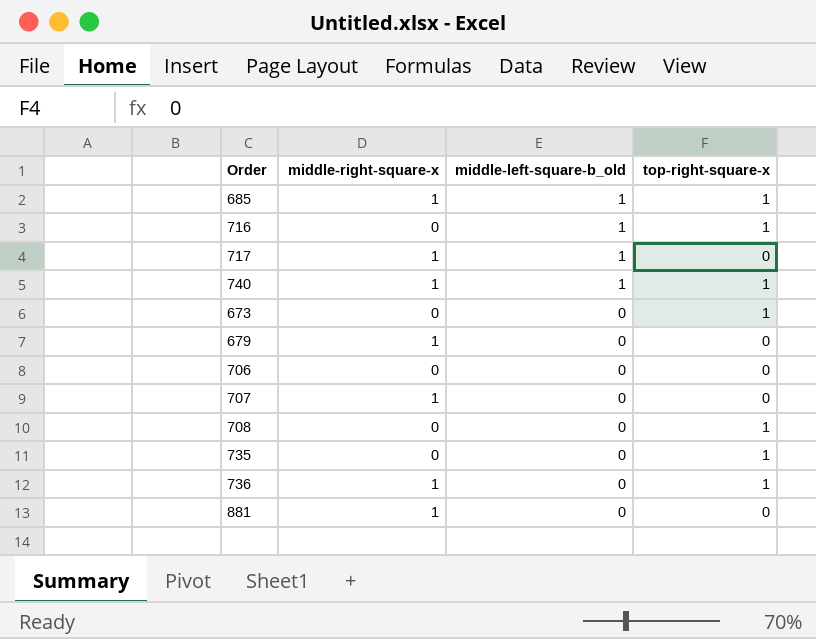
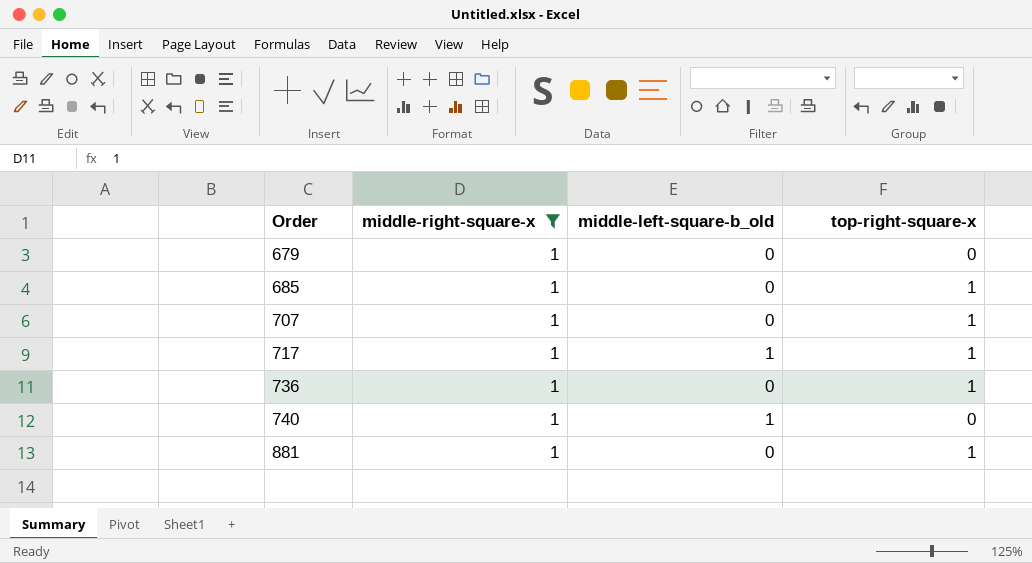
filter: none -> middle-right-square-x = 1
row order: middle-left-square-b_old descending -> Order ascending
685 | middle-left-square-b_old: 1 -> 0
707 | top-right-square-x: 0 -> 1
717 | top-right-square-x: 0 -> 1
740 | top-right-square-x: 1 -> 0
881 | top-right-square-x: 0 -> 1

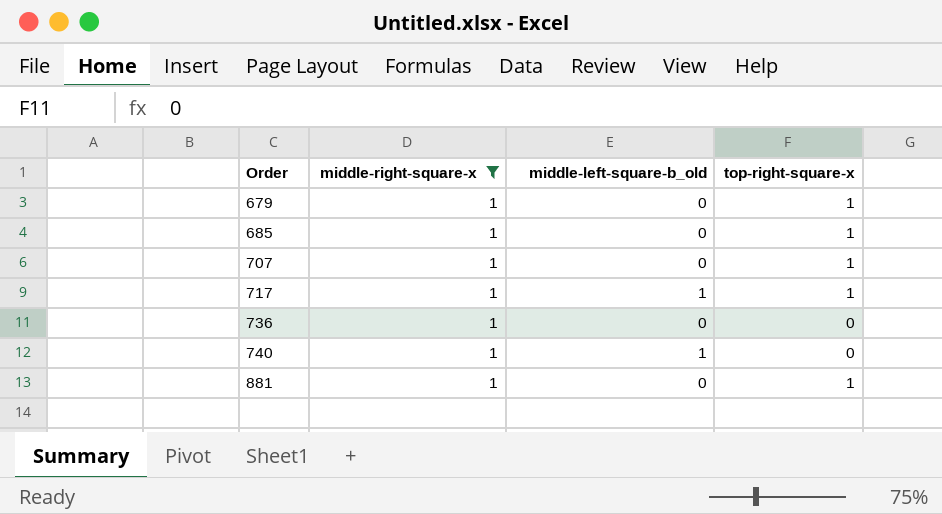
679 | top-right-square-x: 0 -> 1
736 | top-right-square-x: 1 -> 0

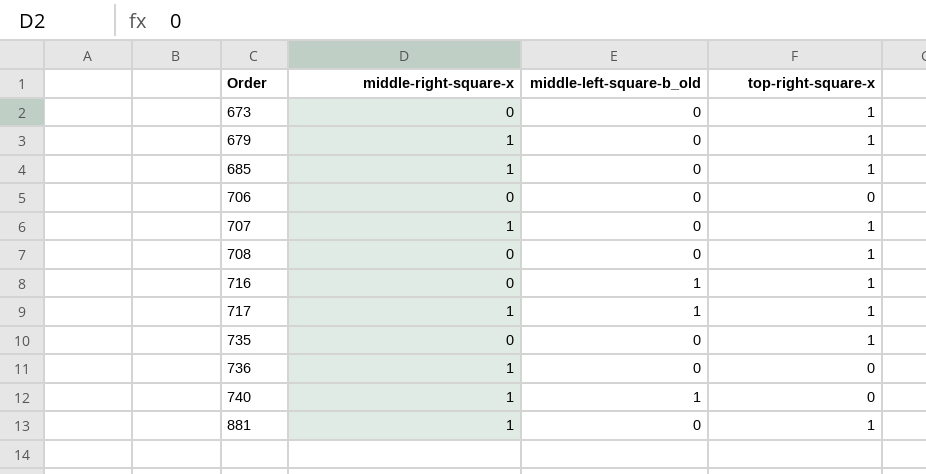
filter: middle-right-square-x = 1 -> none

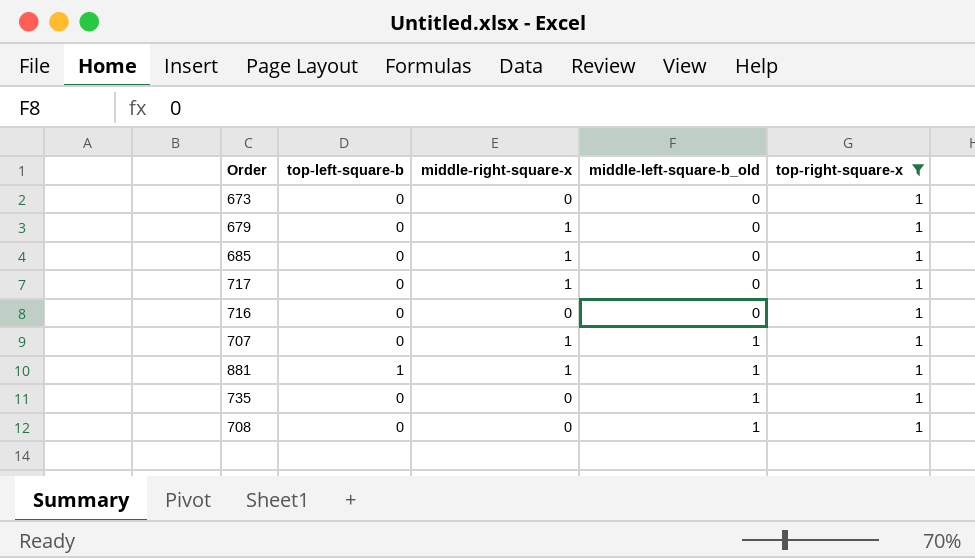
filter: none -> top-right-square-x = 1
row order: Order ascending -> middle-left-square-b_old ascending
column top-left-square-b | position: none -> 2
717 | middle-left-square-b_old: 1 -> 0
716 | middle-left-square-b_old: 1 -> 0
707 | middle-left-square-b_old: 0 -> 1
881 | middle-left-square-b_old: 0 -> 1
735 | middle-left-square-b_old: 0 -> 1
708 | middle-left-square-b_old: 0 -> 1

